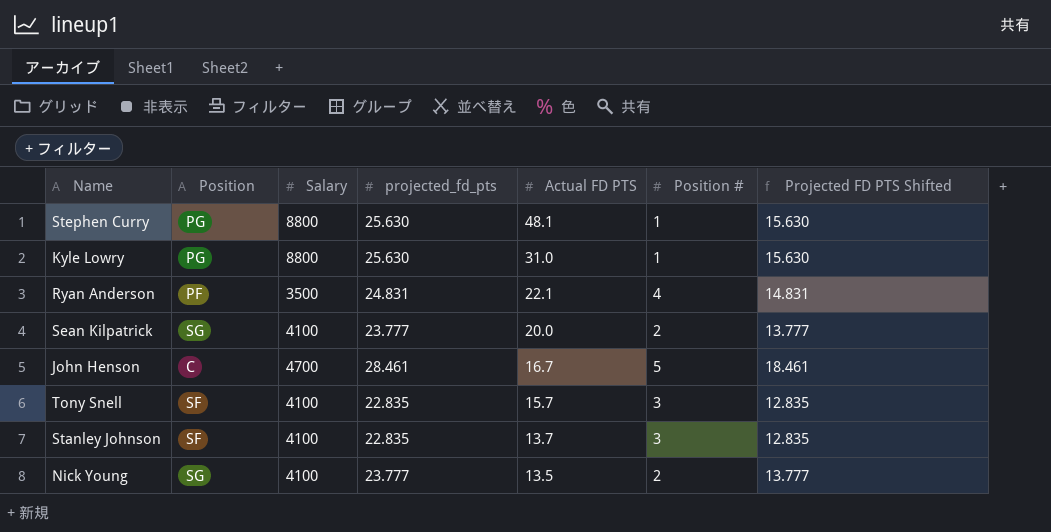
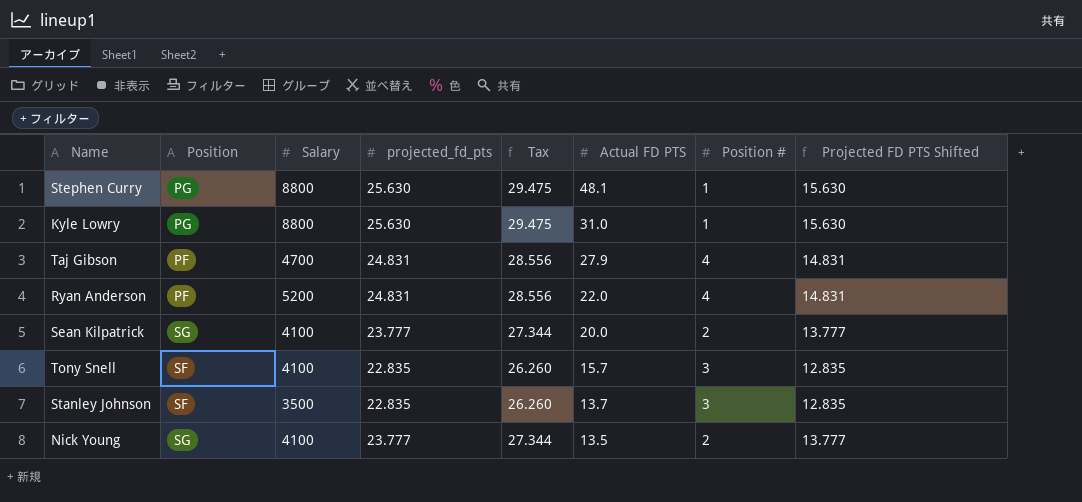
column Tax | formula: none -> [projected_fd_pts] * 1.15
row John Henson: C | 4700 | 28.461 | 16.7 | 5 | 18.461 -> none
row Taj Gibson: none -> PF | 4700 | 24.831 | 28.556 | 27.9 | 4 | 14.831
Ryan Anderson | Salary: 3500 -> 5200
Ryan Anderson | Actual FD PTS: 22.1 -> 22.0
Stanley Johnson | Salary: 4100 -> 3500

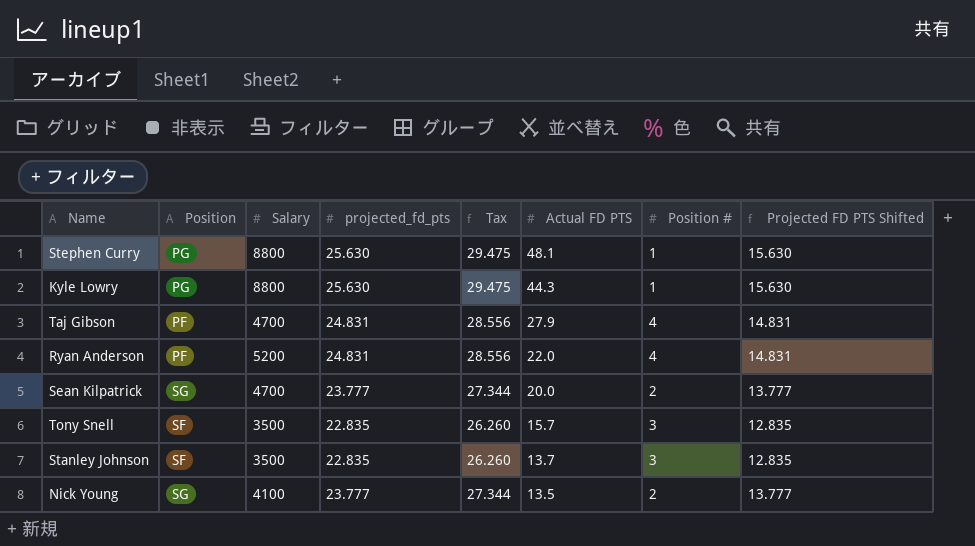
Kyle Lowry | Actual FD PTS: 31.0 -> 44.3
Sean Kilpatrick | Salary: 4100 -> 4700
Tony Snell | Salary: 4100 -> 3500

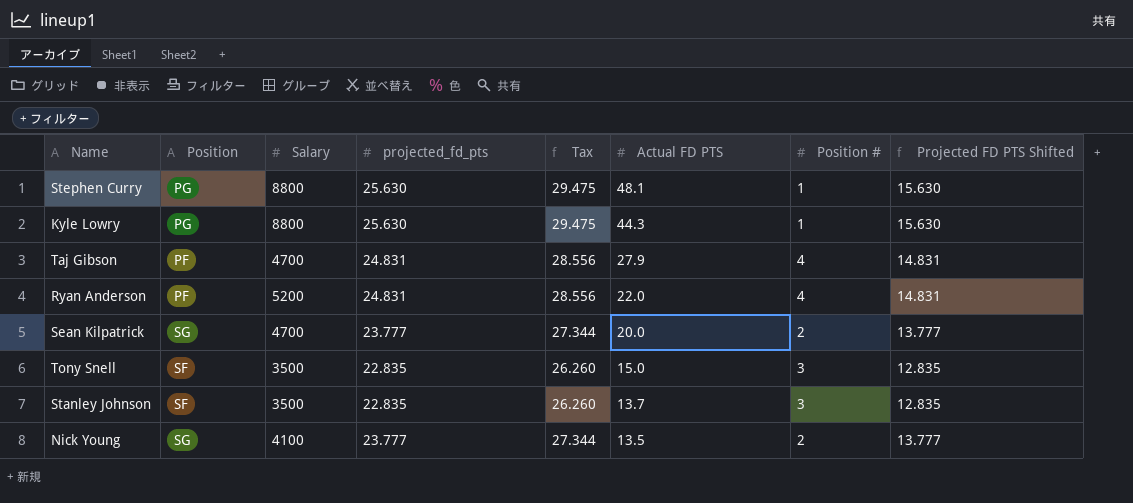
Tony Snell | Actual FD PTS: 15.7 -> 15.0

